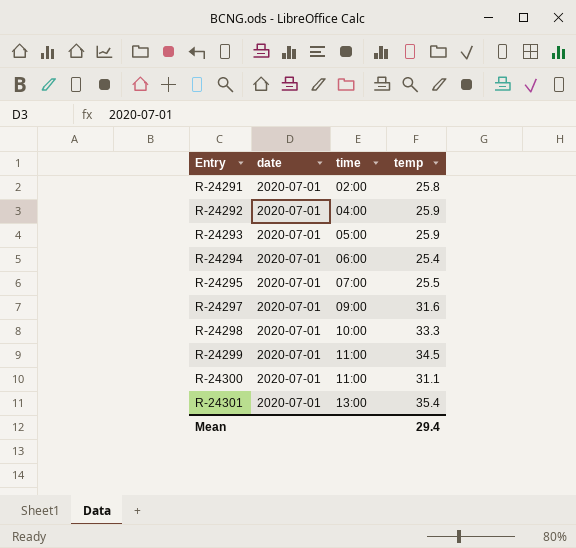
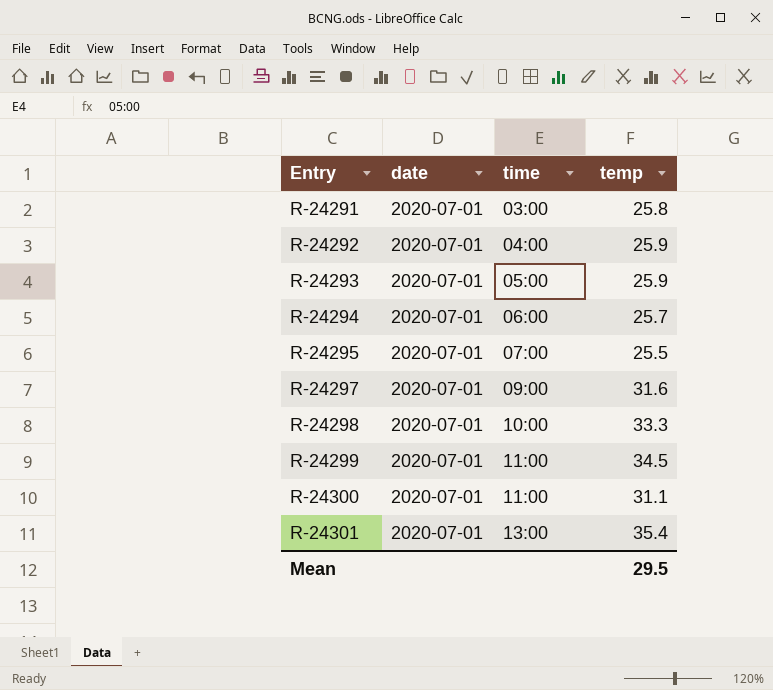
R-24291 | time: 02:00 -> 03:00
R-24294 | temp: 25.4 -> 25.7
Mean | temp: 29.4 -> 29.5

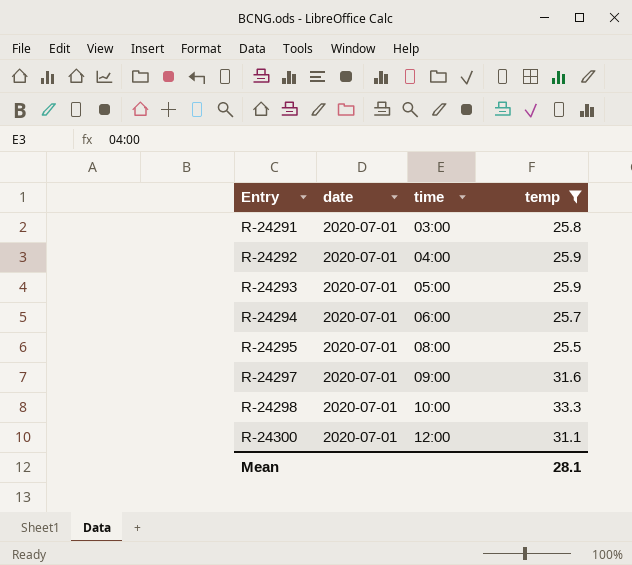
filter: none -> temp <= 33.3
R-24295 | time: 07:00 -> 08:00
R-24300 | time: 11:00 -> 12:00
Mean | temp: 29.5 -> 28.1

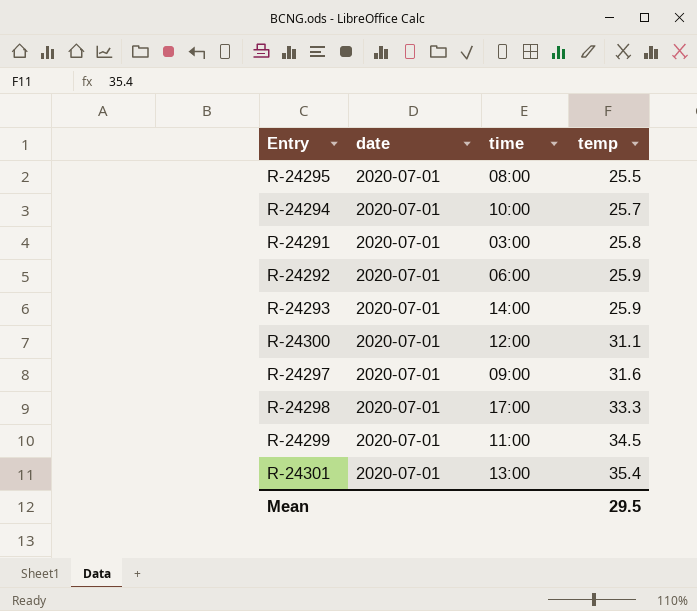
filter: temp <= 33.3 -> none
row order: Entry ascending -> temp ascending
R-24294 | time: 06:00 -> 10:00
R-24292 | time: 04:00 -> 06:00
R-24293 | time: 05:00 -> 14:00
R-24298 | time: 10:00 -> 17:00
Mean | temp: 28.1 -> 29.5

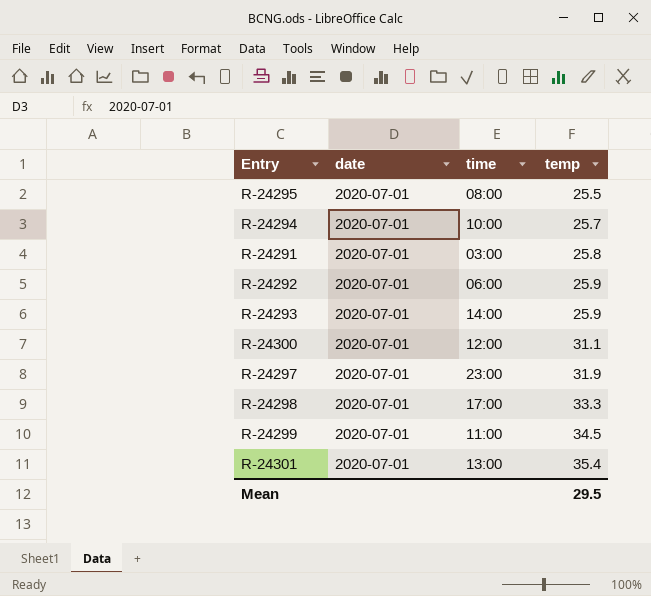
R-24297 | time: 09:00 -> 23:00
R-24297 | temp: 31.6 -> 31.9

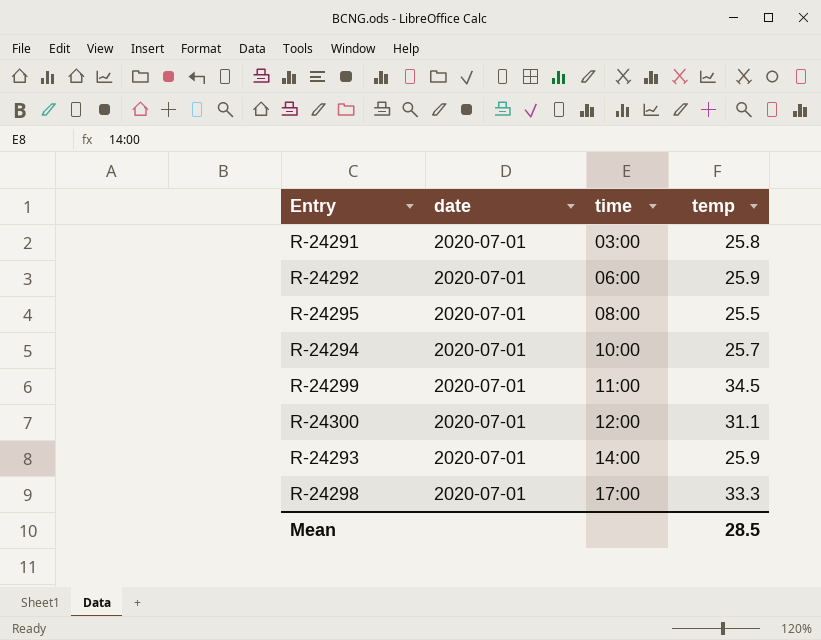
row order: temp ascending -> time ascending
row R-24297: 2020-07-01 | 23:00 | 31.9 -> none
row R-24301: 2020-07-01 | 13:00 | 35.4 -> none
Mean | temp: 29.5 -> 28.5

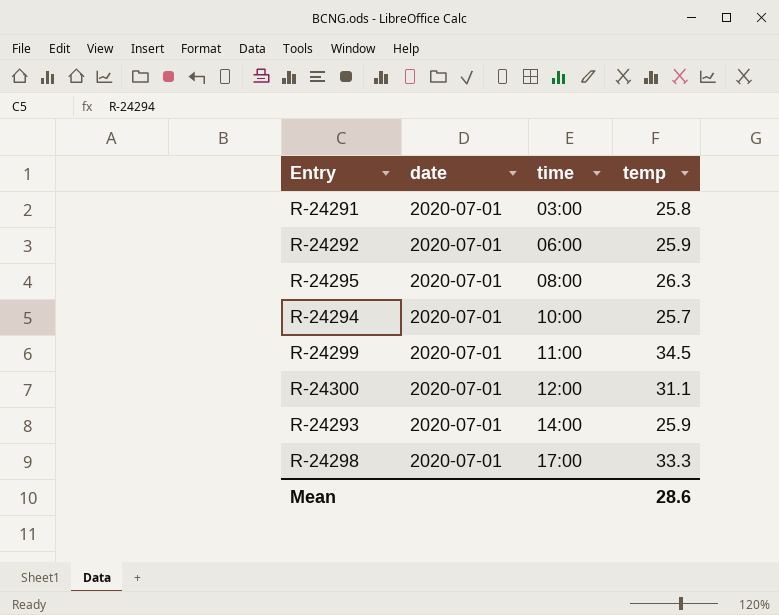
R-24295 | temp: 25.5 -> 26.3
Mean | temp: 28.5 -> 28.6

